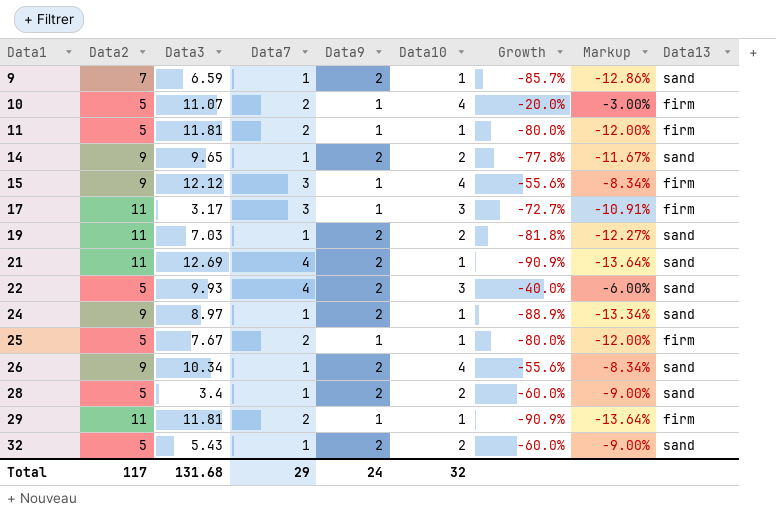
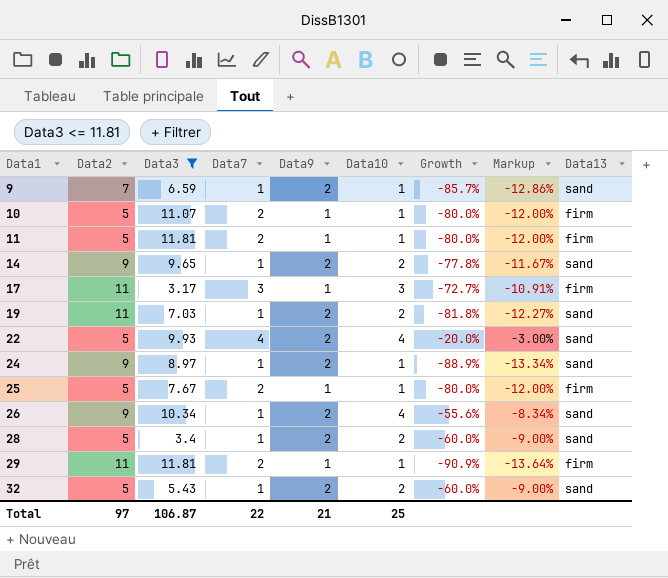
filter: none -> Data3 <= 11.81
10 | Data10: 4 -> 1
10 | Growth: -20.0% -> -80.0%
10 | Markup: -3.00% -> -12.00%
22 | Data10: 3 -> 4
22 | Growth: -40.0% -> -20.0%
22 | Markup: -6.00% -> -3.00%
Total | Data2: 117 -> 97
Total | Data3: 131.68 -> 106.87
Total | Data7: 29 -> 22
Total | Data9: 24 -> 21
Total | Data10: 32 -> 25

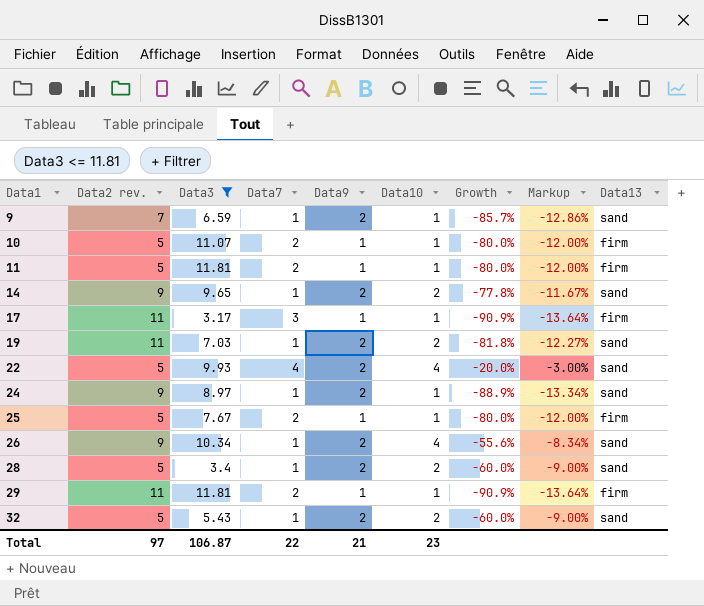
column name: Data2 -> Data2 rev.
17 | Data10: 3 -> 1
17 | Growth: -72.7% -> -90.9%
17 | Markup: -10.91% -> -13.64%
Total | Data10: 25 -> 23

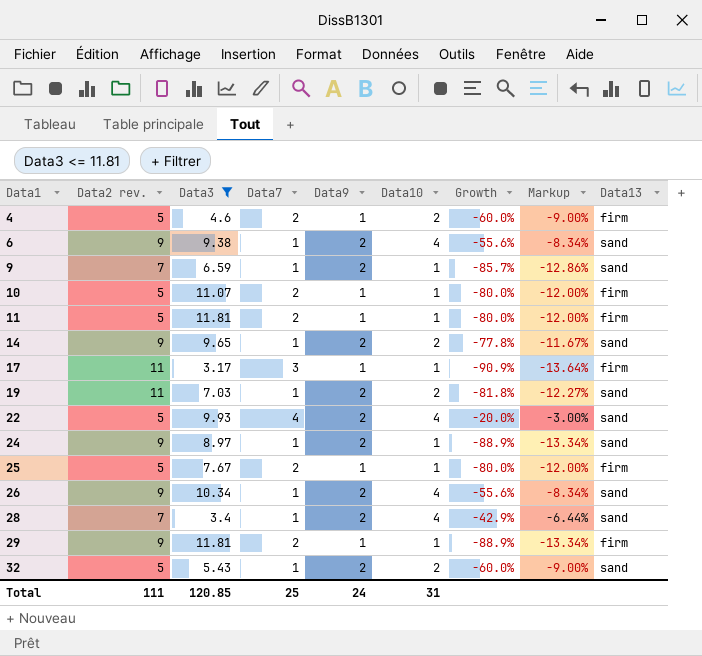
row 4: none -> 5 | 4.6 | 2 | 1 | 2 | -60.0% | -9.00% | firm
row 6: none -> 9 | 9.38 | 1 | 2 | 4 | -55.6% | -8.34% | sand
28 | Data2 rev.: 5 -> 7
28 | Data10: 2 -> 4
28 | Growth: -60.0% -> -42.9%
28 | Markup: -9.00% -> -6.44%
29 | Data2 rev.: 11 -> 9
29 | Growth: -90.9% -> -88.9%
29 | Markup: -13.64% -> -13.34%
Total | Data2 rev.: 97 -> 111
Total | Data3: 106.87 -> 120.85
Total | Data7: 22 -> 25
Total | Data9: 21 -> 24
Total | Data10: 23 -> 31

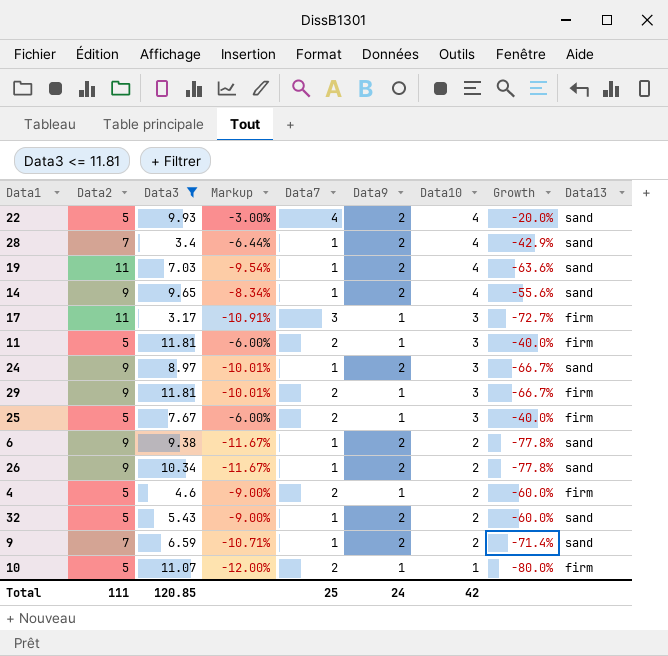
row order: Data1 ascending -> Data10 descending
column name: Data2 rev. -> Data2
column Markup | position: 8 -> 4
19 | Markup: -12.27% -> -9.54%
19 | Data10: 2 -> 4
19 | Growth: -81.8% -> -63.6%
14 | Markup: -11.67% -> -8.34%
14 | Data10: 2 -> 4
14 | Growth: -77.8% -> -55.6%
17 | Markup: -13.64% -> -10.91%
17 | Data10: 1 -> 3
17 | Growth: -90.9% -> -72.7%
11 | Markup: -12.00% -> -6.00%
11 | Data10: 1 -> 3
11 | Growth: -80.0% -> -40.0%
24 | Markup: -13.34% -> -10.01%
24 | Data10: 1 -> 3
24 | Growth: -88.9% -> -66.7%
29 | Markup: -13.34% -> -10.01%
29 | Data10: 1 -> 3
29 | Growth: -88.9% -> -66.7%
25 | Markup: -12.00% -> -6.00%
25 | Data10: 1 -> 3
25 | Growth: -80.0% -> -40.0%
6 | Markup: -8.34% -> -11.67%
6 | Data10: 4 -> 2
6 | Growth: -55.6% -> -77.8%
26 | Markup: -8.34% -> -11.67%
26 | Data10: 4 -> 2
26 | Growth: -55.6% -> -77.8%
9 | Markup: -12.86% -> -10.71%
9 | Data10: 1 -> 2
9 | Growth: -85.7% -> -71.4%
Total | Data10: 31 -> 42

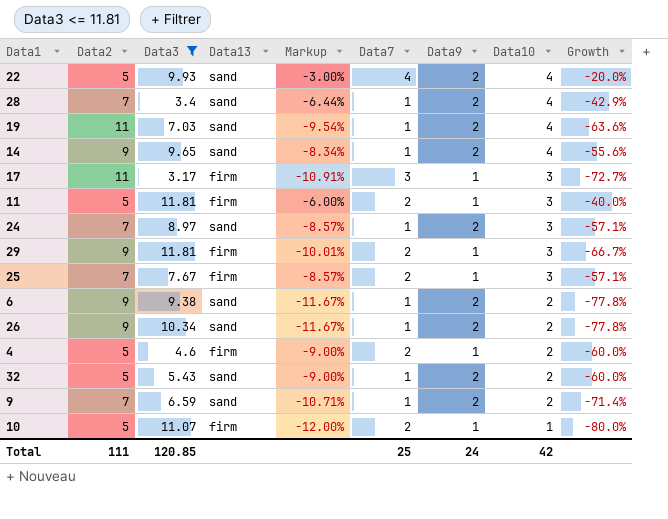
column Data13 | position: 9 -> 4
24 | Data2: 9 -> 7
24 | Markup: -10.01% -> -8.57%
24 | Growth: -66.7% -> -57.1%
25 | Data2: 5 -> 7
25 | Markup: -6.00% -> -8.57%
25 | Growth: -40.0% -> -57.1%

